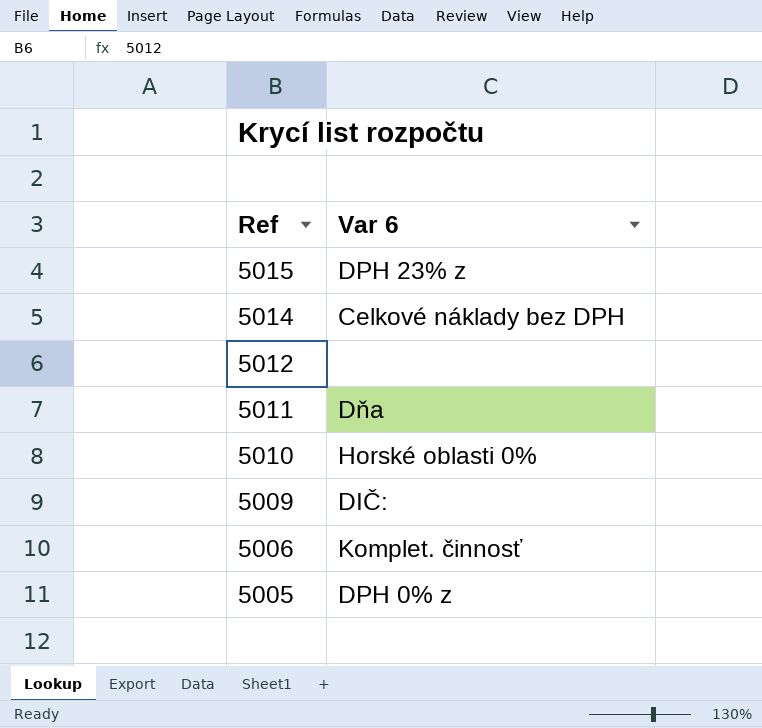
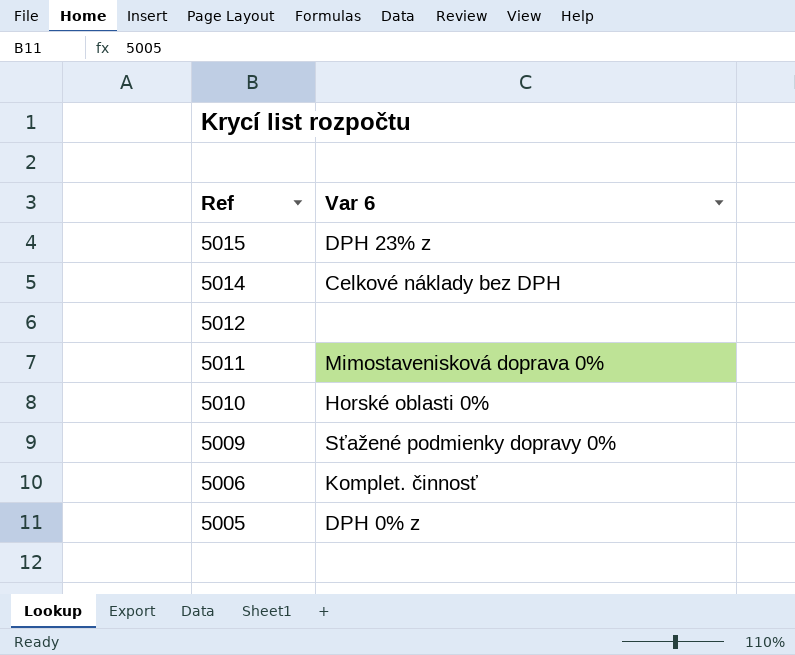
5011 | Var 6: Dňa -> Mimostavenisková doprava 0%
5009 | Var 6: DIČ: -> Sťažené podmienky dopravy 0%

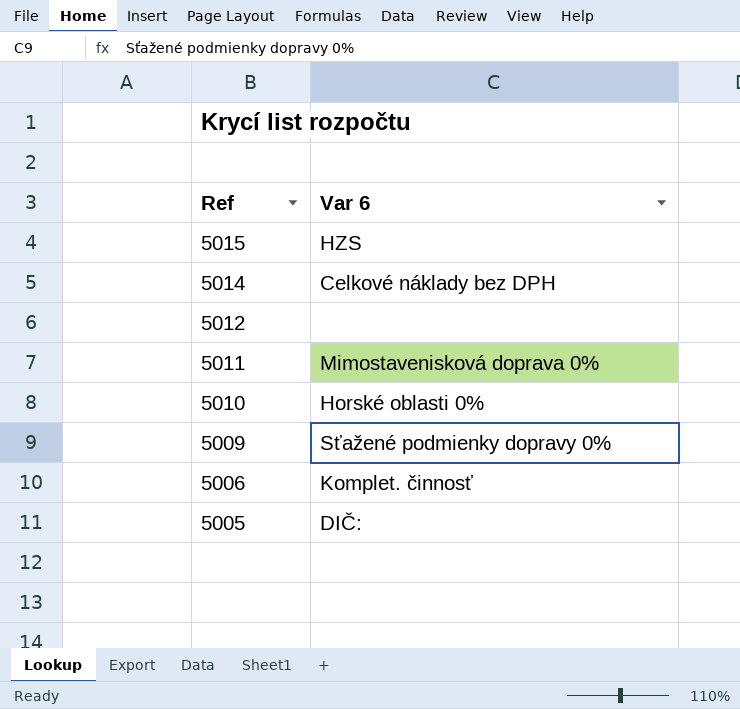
5015 | Var 6: DPH 23% z -> HZS
5005 | Var 6: DPH 0% z -> DIČ:

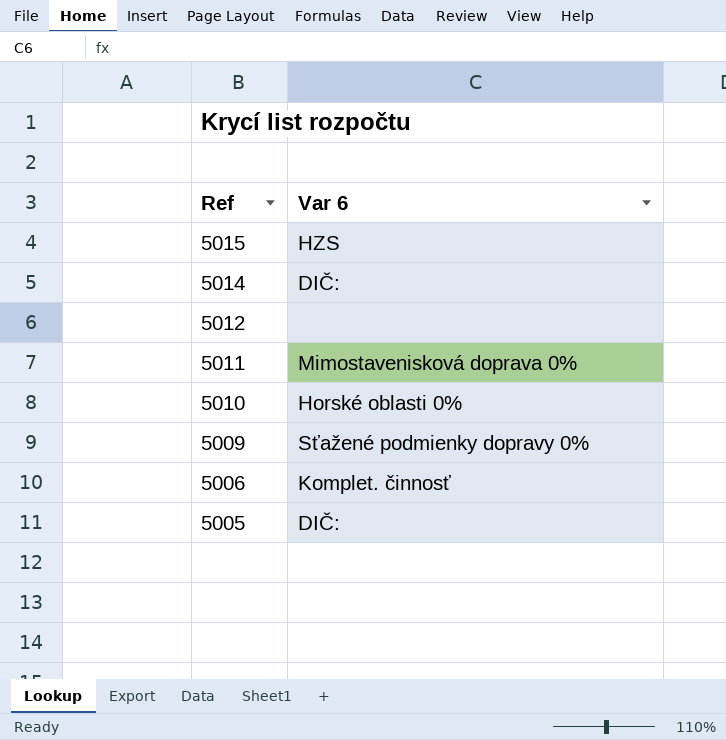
5014 | Var 6: Celkové náklady bez DPH -> DIČ:

